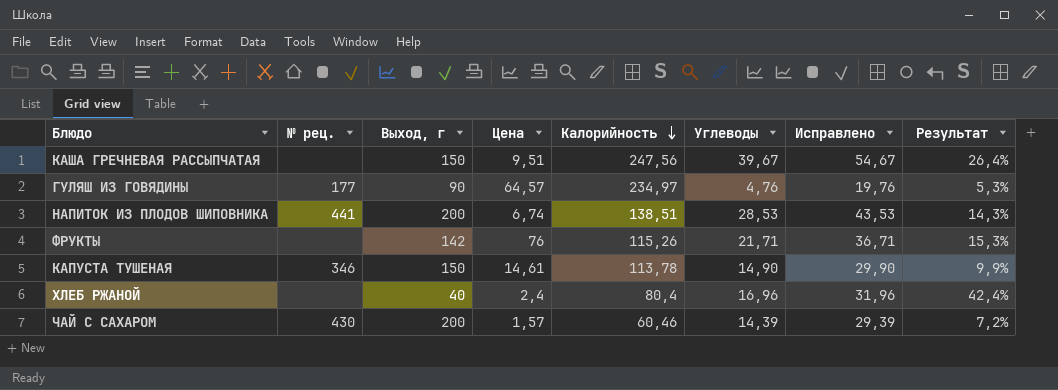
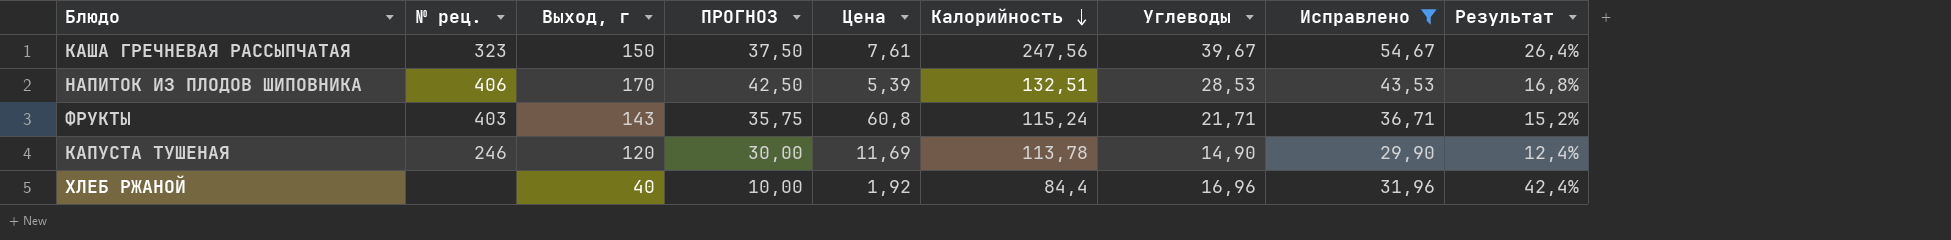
filter: none -> Исправлено >= 29,90
column ПРОГНОЗ | formula: none -> [Выход, г] * 0,25
КАША ГРЕЧНЕВАЯ РАССЫПЧАТАЯ | № рец.: none -> 323
КАША ГРЕЧНЕВАЯ РАССЫПЧАТАЯ | Цена: 9,51 -> 7,61
НАПИТОК ИЗ ПЛОДОВ ШИПОВНИКА | № рец.: 441 -> 406
НАПИТОК ИЗ ПЛОДОВ ШИПОВНИКА | Выход, г: 200 -> 170
НАПИТОК ИЗ ПЛОДОВ ШИПОВНИКА | Цена: 6,74 -> 5,39
НАПИТОК ИЗ ПЛОДОВ ШИПОВНИКА | Калорийность: 138,51 -> 132,51
НАПИТОК ИЗ ПЛОДОВ ШИПОВНИКА | Результат: 14,3% -> 16,8%
ФРУКТЫ | № рец.: none -> 403
ФРУКТЫ | Выход, г: 142 -> 143
ФРУКТЫ | Цена: 76 -> 60,8
ФРУКТЫ | Калорийность: 115,26 -> 115,24
ФРУКТЫ | Результат: 15,3% -> 15,2%
КАПУСТА ТУШЕНАЯ | № рец.: 346 -> 246
КАПУСТА ТУШЕНАЯ | Выход, г: 150 -> 120
КАПУСТА ТУШЕНАЯ | Цена: 14,61 -> 11,69
КАПУСТА ТУШЕНАЯ | Результат: 9,9% -> 12,4%
ХЛЕБ РЖАНОЙ | Цена: 2,4 -> 1,92
ХЛЕБ РЖАНОЙ | Калорийность: 80,4 -> 84,4

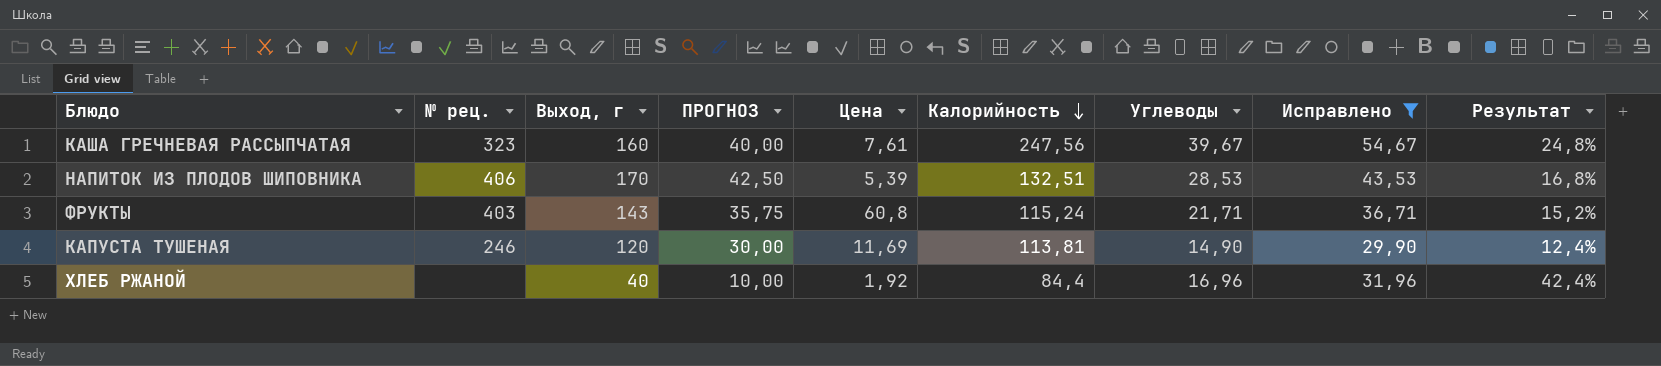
КАША ГРЕЧНЕВАЯ РАССЫПЧАТАЯ | Выход, г: 150 -> 160
КАША ГРЕЧНЕВАЯ РАССЫПЧАТАЯ | ПРОГНОЗ: 37,50 -> 40,00
КАША ГРЕЧНЕВАЯ РАССЫПЧАТАЯ | Результат: 26,4% -> 24,8%
КАПУСТА ТУШЕНАЯ | Калорийность: 113,78 -> 113,81

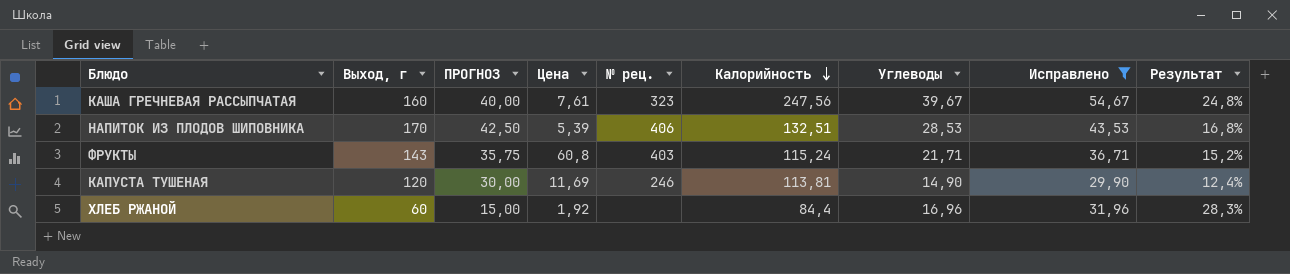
column № рец. | position: 2 -> 5
ХЛЕБ РЖАНОЙ | Выход, г: 40 -> 60
ХЛЕБ РЖАНОЙ | ПРОГНОЗ: 10,00 -> 15,00
ХЛЕБ РЖАНОЙ | Результат: 42,4% -> 28,3%

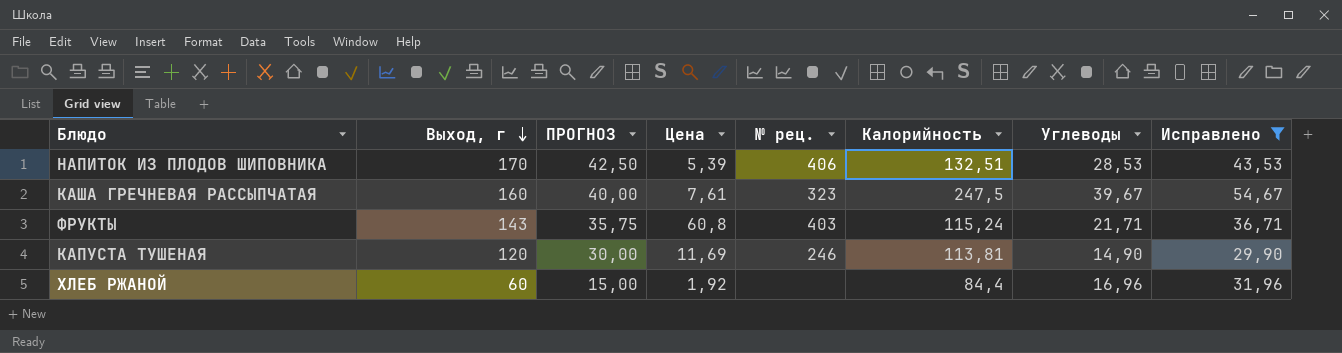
row order: Калорийность descending -> Выход, г descending
column Результат | formula: [Углеводы] / [Выход, г] -> none
КАША ГРЕЧНЕВАЯ РАССЫПЧАТАЯ | Калорийность: 247,56 -> 247,5

